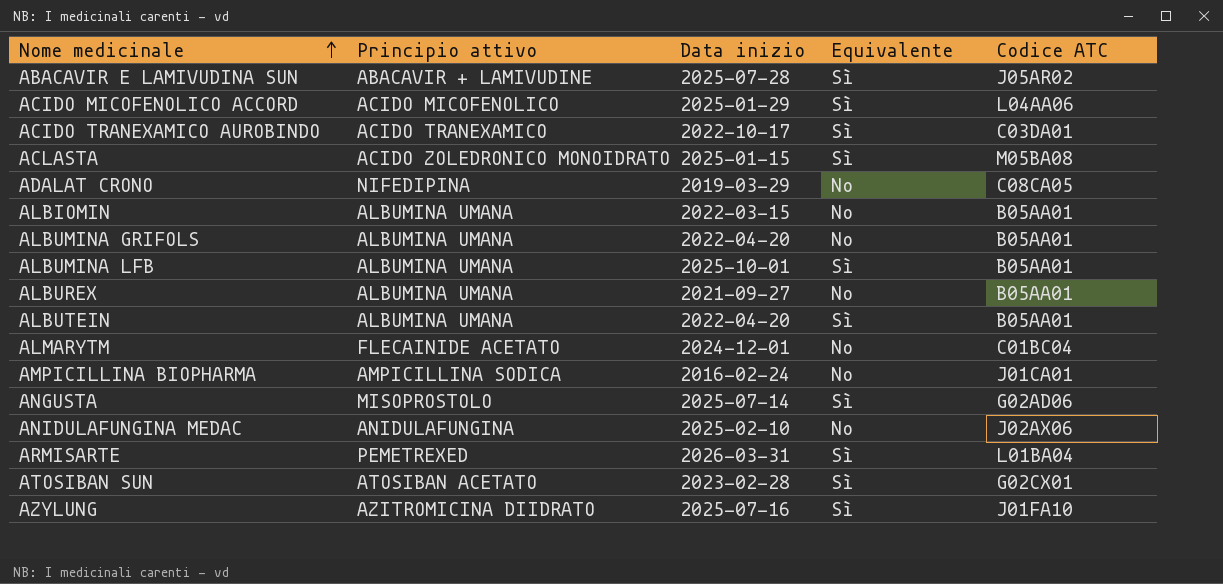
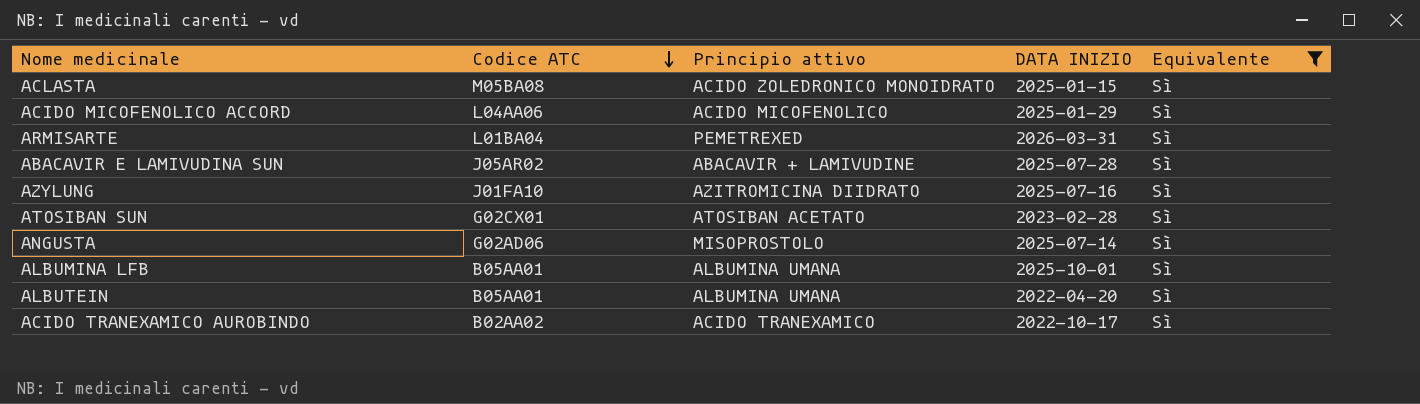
filter: none -> Equivalente = Sì
row order: Nome medicinale ascending -> Codice ATC descending
column Codice ATC | position: 5 -> 2
column name: Data inizio -> DATA INIZIO
ACIDO TRANEXAMICO AUROBINDO | Codice ATC: C03DA01 -> B02AA02

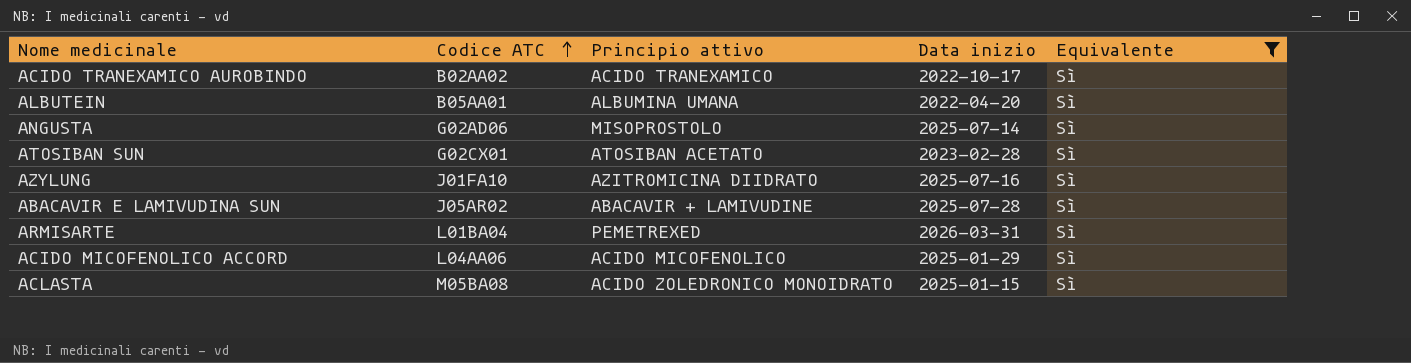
row order: Codice ATC descending -> Codice ATC ascending
column name: DATA INIZIO -> Data inizio
row ALBUMINA LFB: B05AA01 | ALBUMINA UMANA | 2025-10-01 | Sì -> none

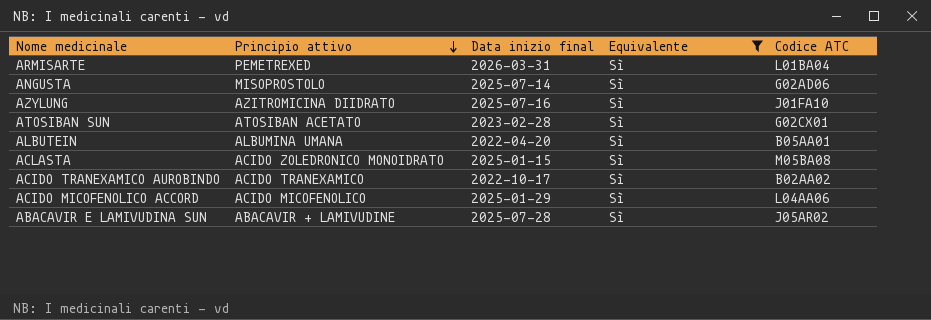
row order: Codice ATC ascending -> Principio attivo descending
column name: Data inizio -> Data inizio final
column Codice ATC | position: 2 -> 5

